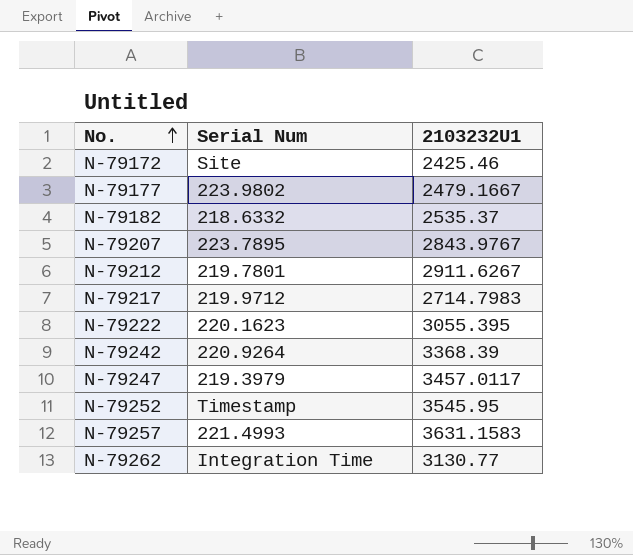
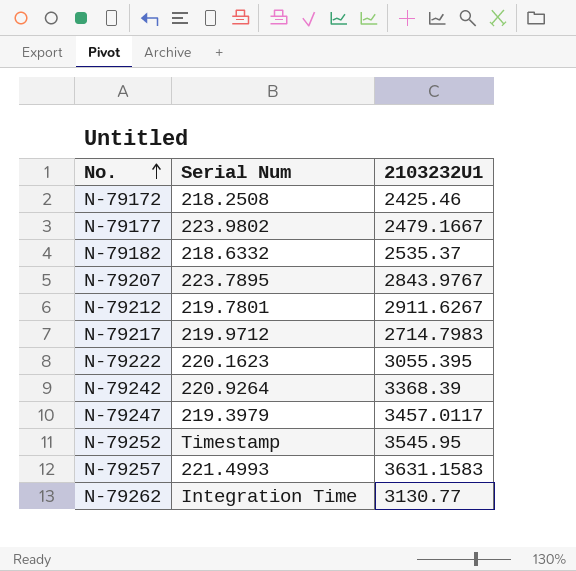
N-79172 | Serial Num: Site -> 218.2508

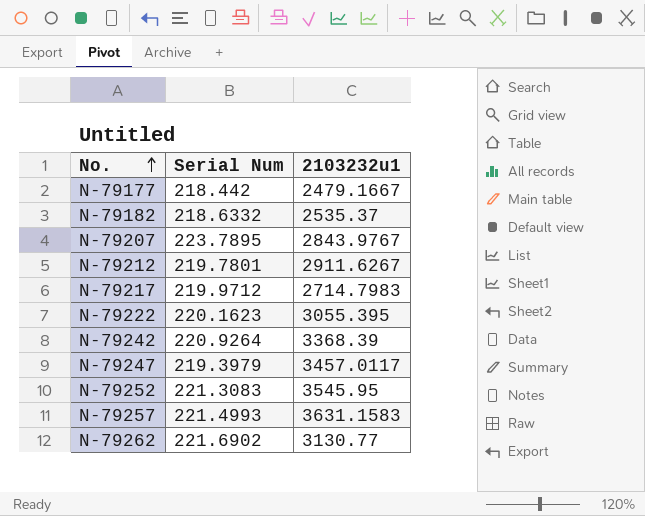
column name: 2103232U1 -> 2103232u1
row N-79172: 218.2508 | 2425.46 -> none
N-79177 | Serial Num: 223.9802 -> 218.442
N-79252 | Serial Num: Timestamp -> 221.3083
N-79262 | Serial Num: Integration Time -> 221.6902

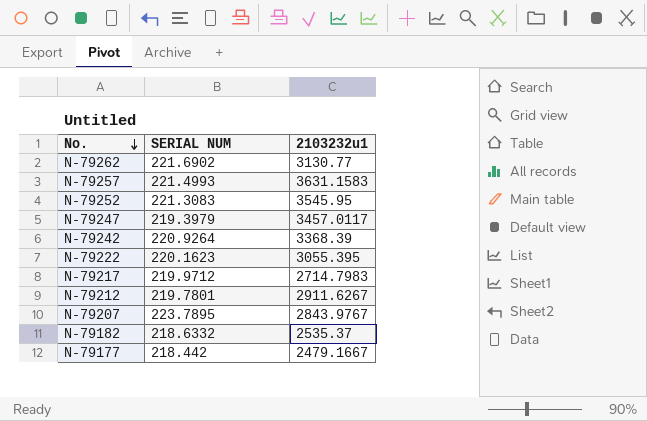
row order: No. ascending -> No. descending
column name: Serial Num -> SERIAL NUM

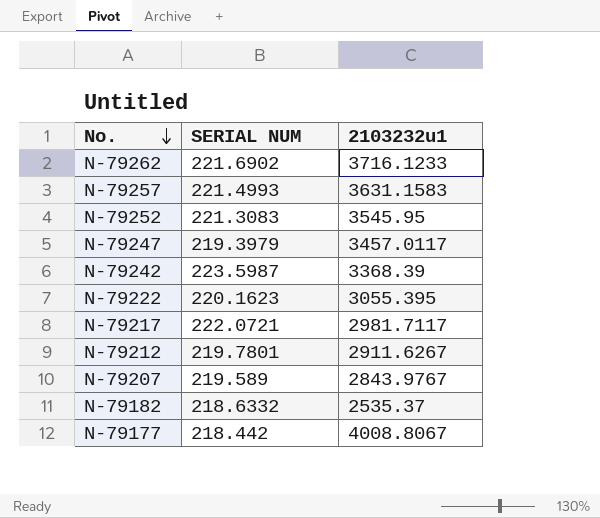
N-79262 | 2103232u1: 3130.77 -> 3716.1233
N-79242 | SERIAL NUM: 220.9264 -> 223.5987
N-79217 | SERIAL NUM: 219.9712 -> 222.0721
N-79217 | 2103232u1: 2714.7983 -> 2981.7117
N-79207 | SERIAL NUM: 223.7895 -> 219.589
N-79177 | 2103232u1: 2479.1667 -> 4008.8067

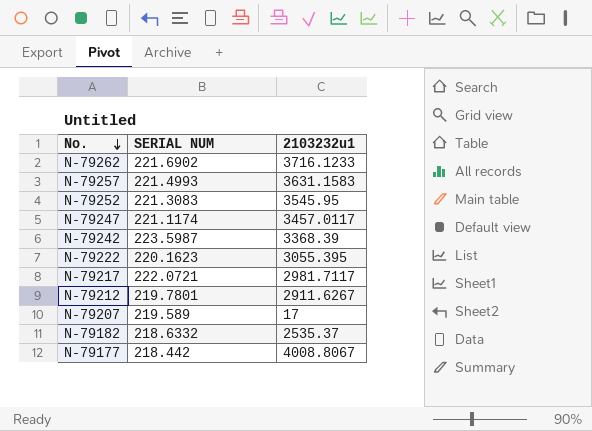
N-79247 | SERIAL NUM: 219.3979 -> 221.1174
N-79207 | 2103232u1: 2843.9767 -> 17

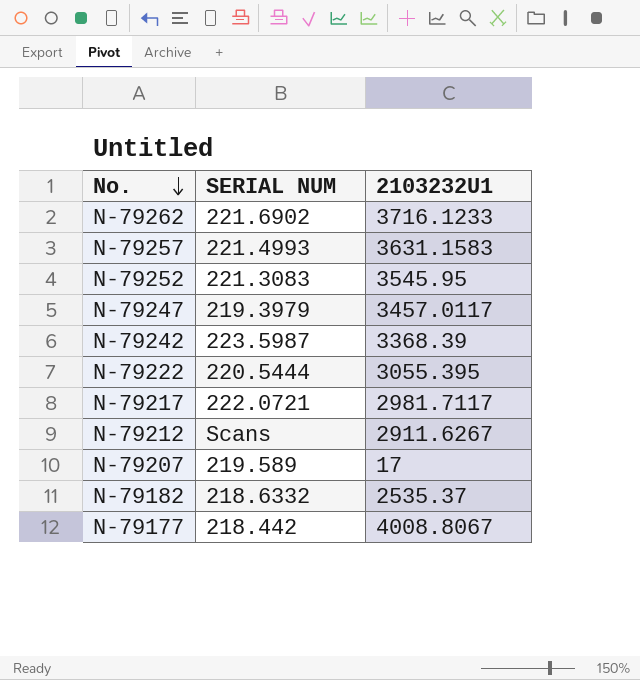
column name: 2103232u1 -> 2103232U1
N-79247 | SERIAL NUM: 221.1174 -> 219.3979
N-79222 | SERIAL NUM: 220.1623 -> 220.5444
N-79212 | SERIAL NUM: 219.7801 -> Scans

